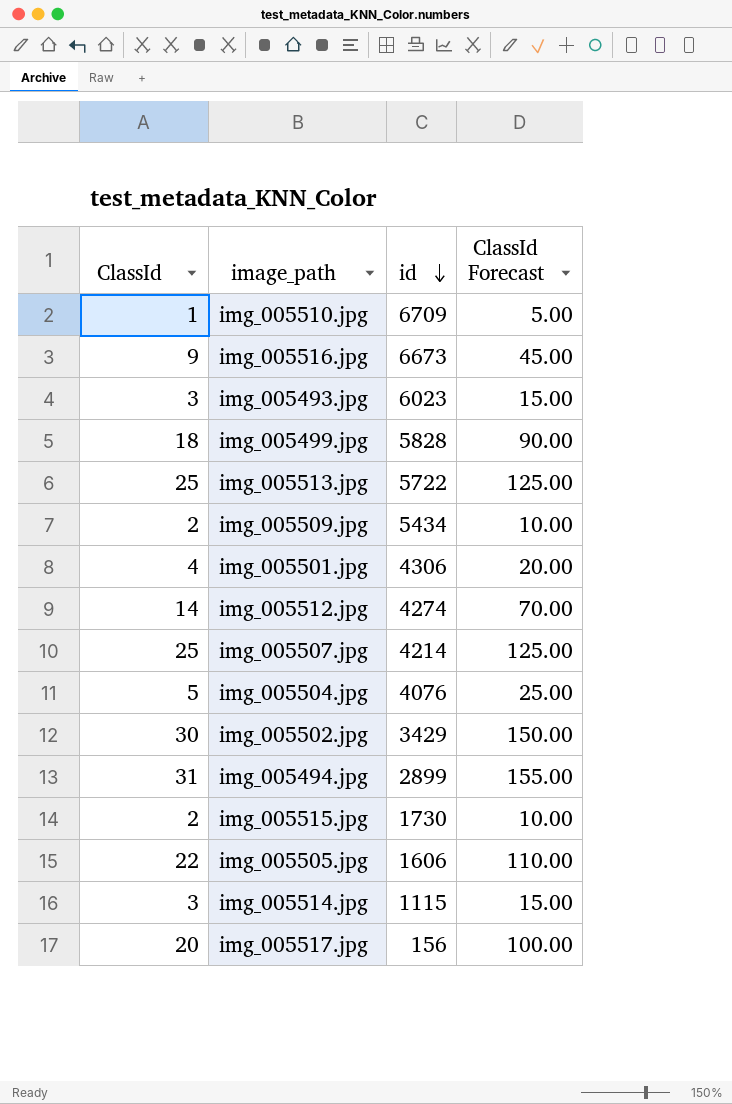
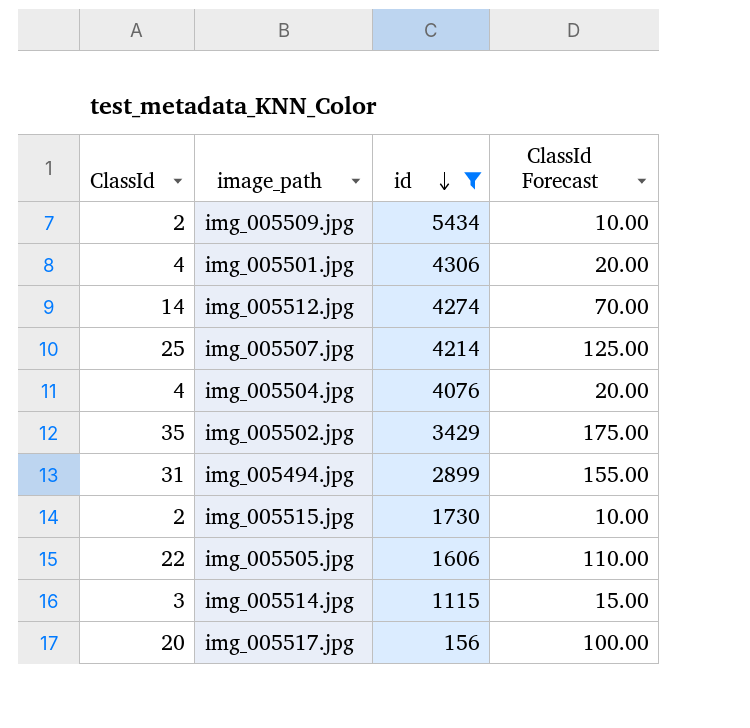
filter: none -> id <= 5434
img_005504.jpg | ClassId: 5 -> 4
img_005504.jpg | ClassId Forecast: 25.00 -> 20.00
img_005502.jpg | ClassId: 30 -> 35
img_005502.jpg | ClassId Forecast: 150.00 -> 175.00

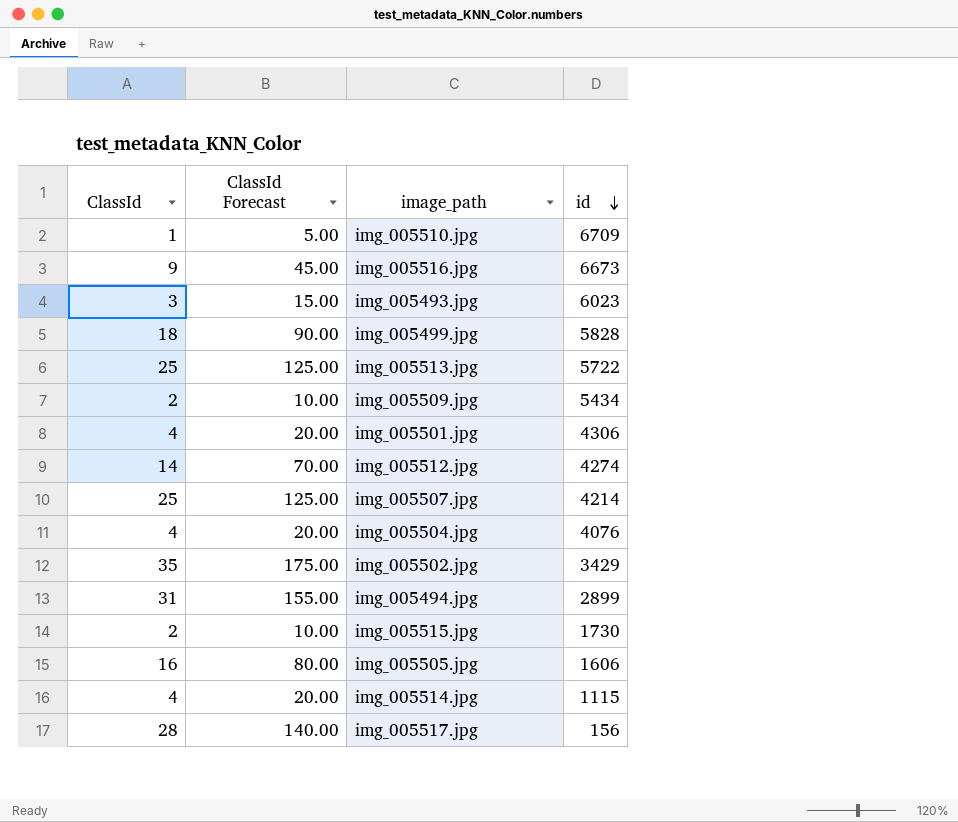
filter: id <= 5434 -> none
column ClassId Forecast | position: 4 -> 2
img_005505.jpg | ClassId: 22 -> 16
img_005505.jpg | ClassId Forecast: 110.00 -> 80.00
img_005514.jpg | ClassId: 3 -> 4
img_005514.jpg | ClassId Forecast: 15.00 -> 20.00
img_005517.jpg | ClassId: 20 -> 28
img_005517.jpg | ClassId Forecast: 100.00 -> 140.00

